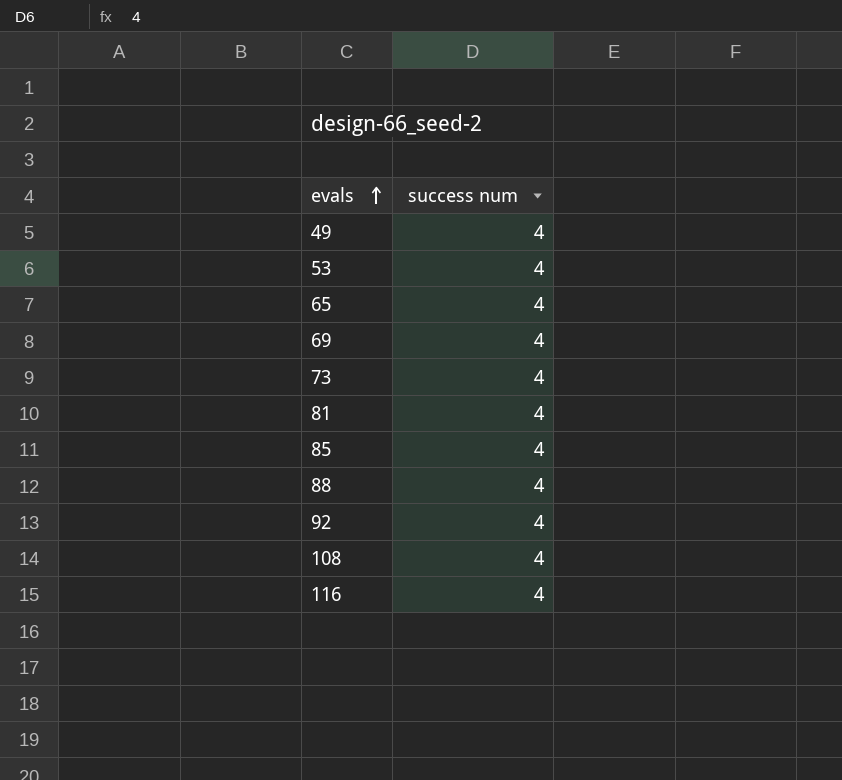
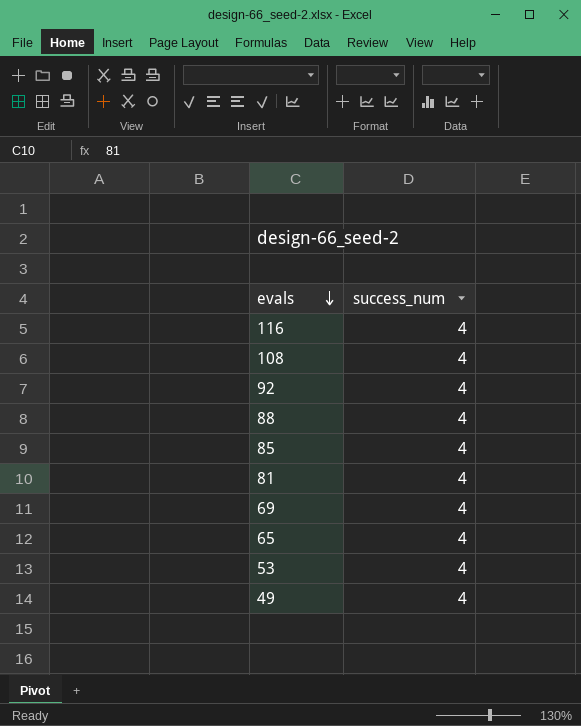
row order: evals ascending -> evals descending
column name: success num -> success_num
row 73: 4 -> none

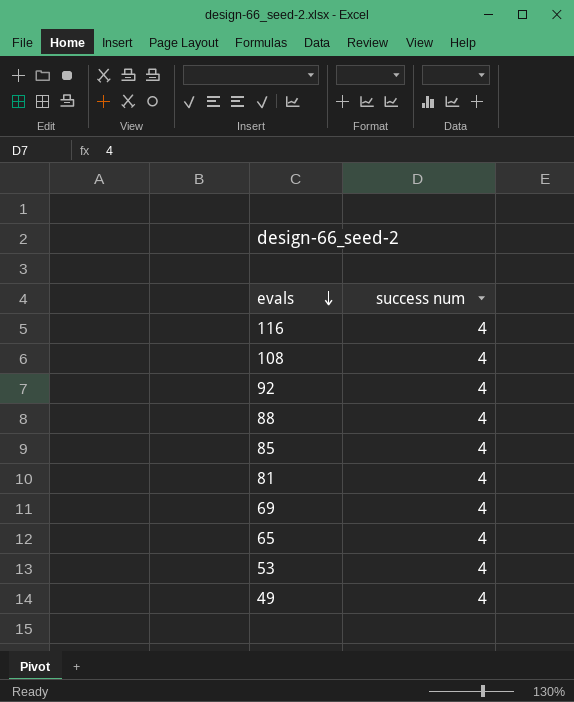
column name: success_num -> success num

